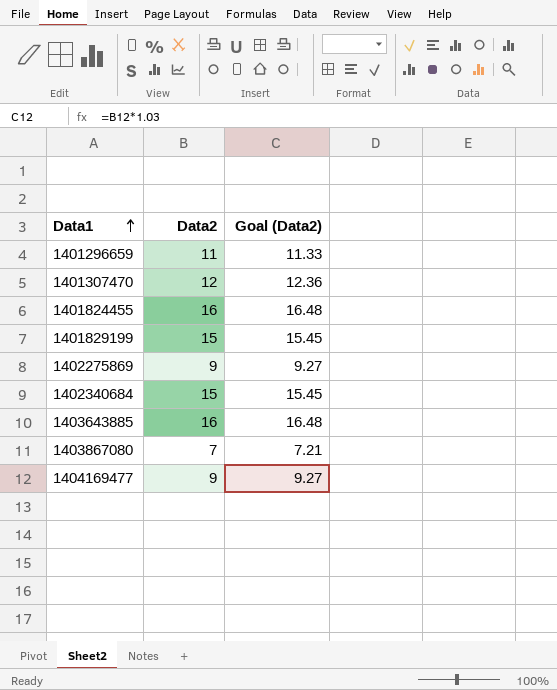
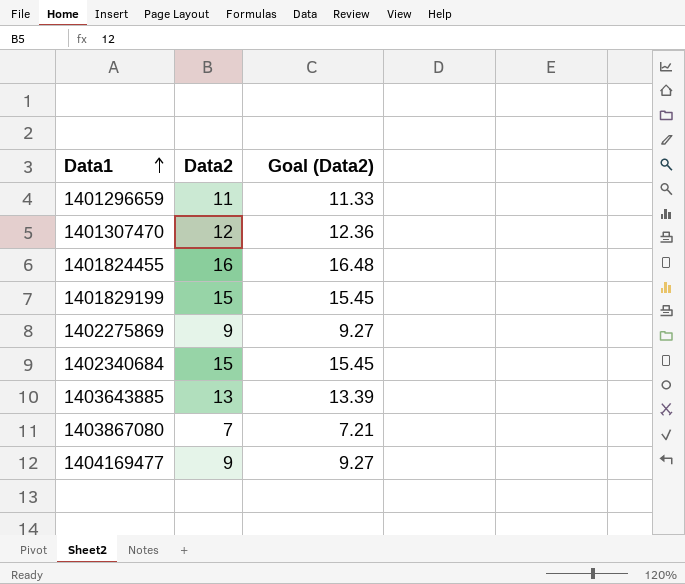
1403643885 | Data2: 16 -> 13
1403643885 | Goal (Data2): 16.48 -> 13.39

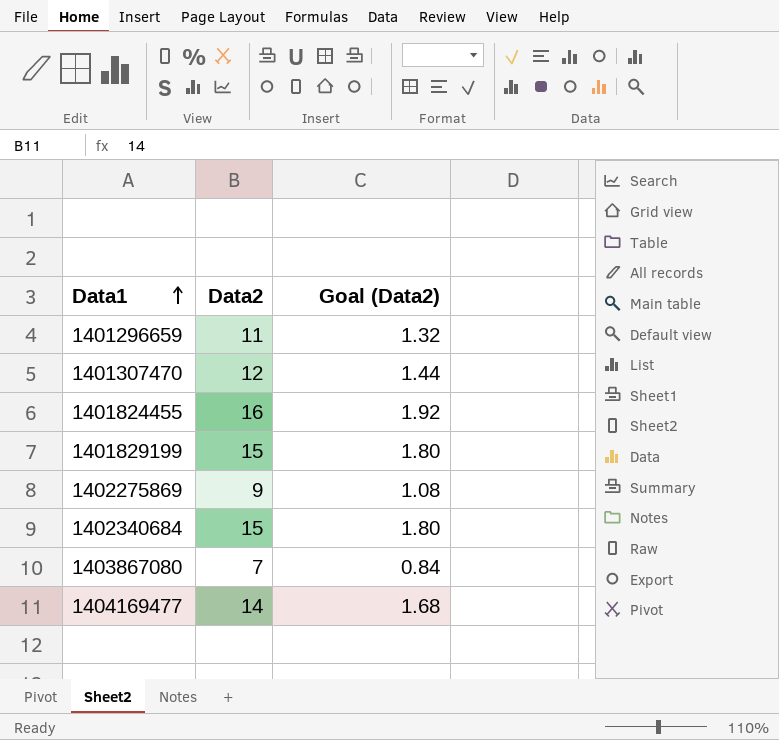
column Goal (Data2) | formula: [Data2] * 1.03 -> [Data2] * 0.12
row 1403643885: 13 | 13.39 -> none
1404169477 | Data2: 9 -> 14

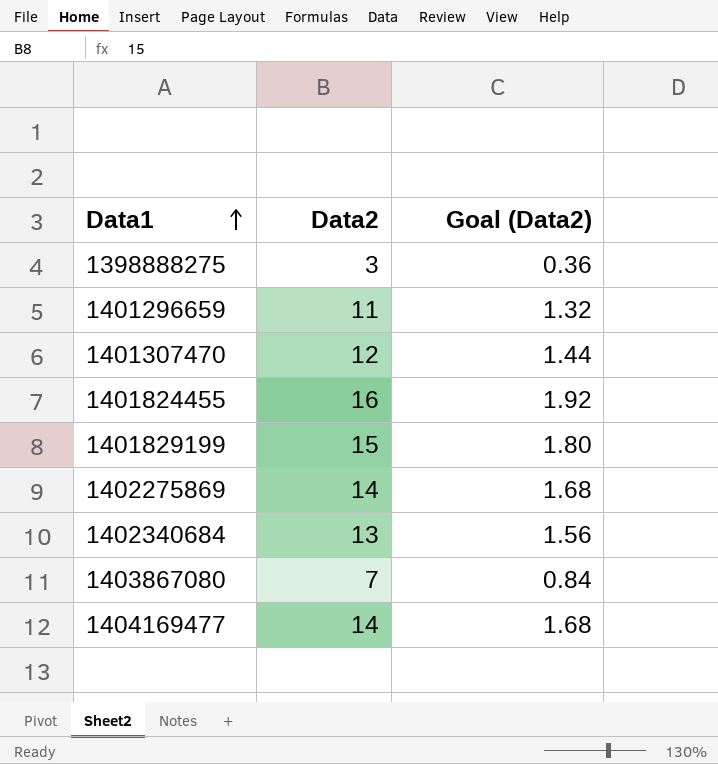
row 1398888275: none -> 3 | 0.36
1402275869 | Data2: 9 -> 14
1402275869 | Goal (Data2): 1.08 -> 1.68
1402340684 | Data2: 15 -> 13
1402340684 | Goal (Data2): 1.80 -> 1.56

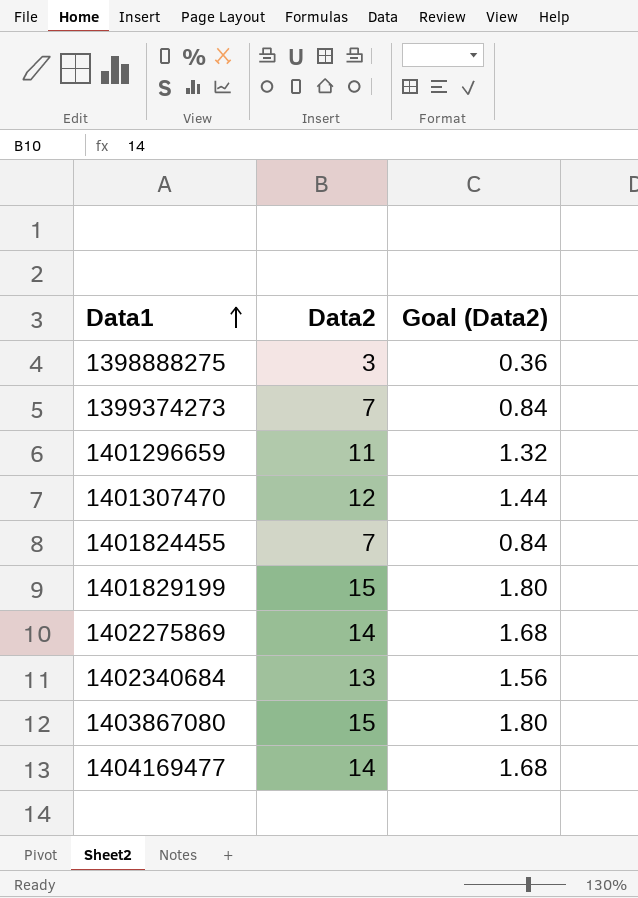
row 1399374273: none -> 7 | 0.84
1401824455 | Data2: 16 -> 7
1401824455 | Goal (Data2): 1.92 -> 0.84
1403867080 | Data2: 7 -> 15
1403867080 | Goal (Data2): 0.84 -> 1.80

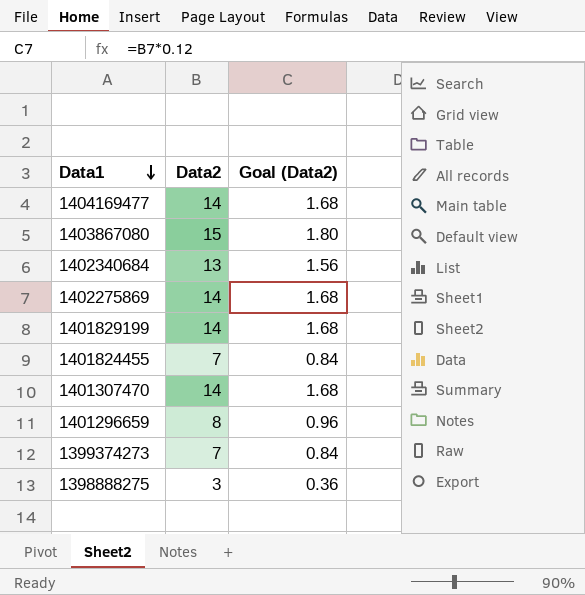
row order: Data1 ascending -> Data1 descending
1401829199 | Data2: 15 -> 14
1401829199 | Goal (Data2): 1.80 -> 1.68
1401307470 | Data2: 12 -> 14
1401307470 | Goal (Data2): 1.44 -> 1.68
1401296659 | Data2: 11 -> 8
1401296659 | Goal (Data2): 1.32 -> 0.96

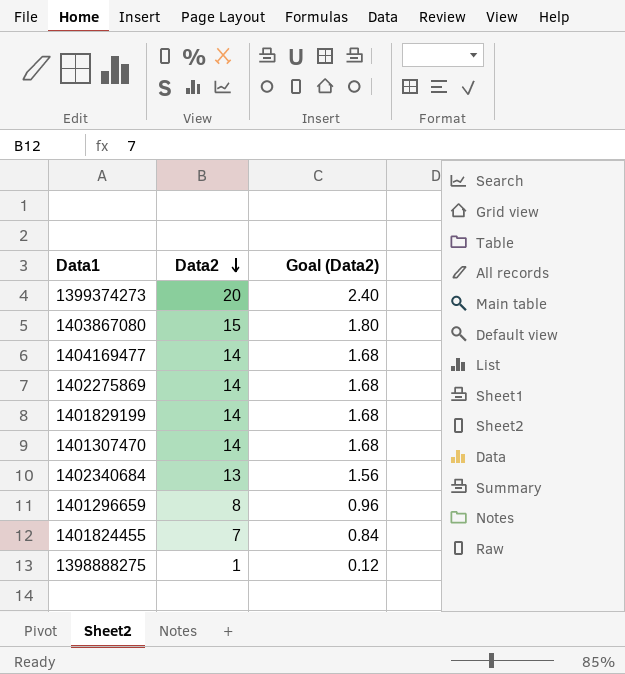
row order: Data1 descending -> Data2 descending
1399374273 | Data2: 7 -> 20
1399374273 | Goal (Data2): 0.84 -> 2.40
1398888275 | Data2: 3 -> 1
1398888275 | Goal (Data2): 0.36 -> 0.12

